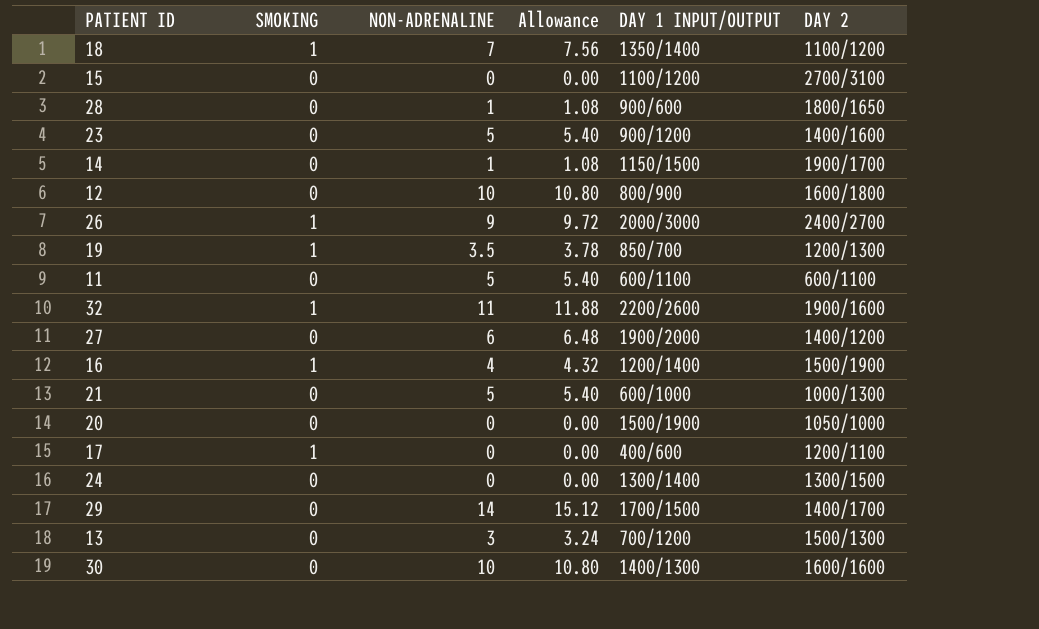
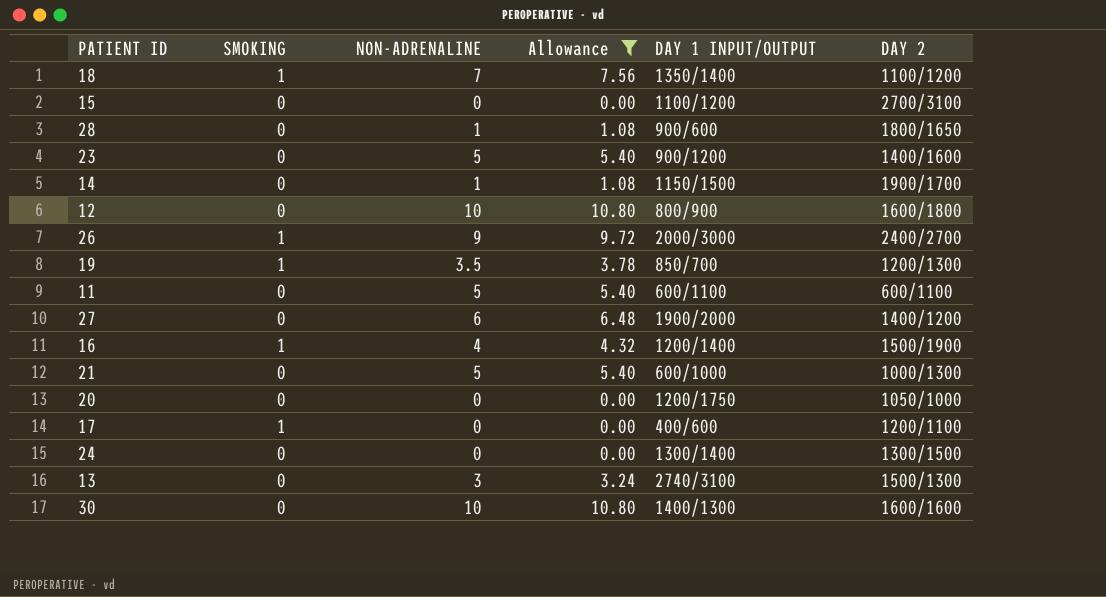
filter: none -> Allowance <= 10.80
20 | DAY 1 INPUT/OUTPUT: 1500/1900 -> 1200/1750
13 | DAY 1 INPUT/OUTPUT: 700/1200 -> 2740/3100

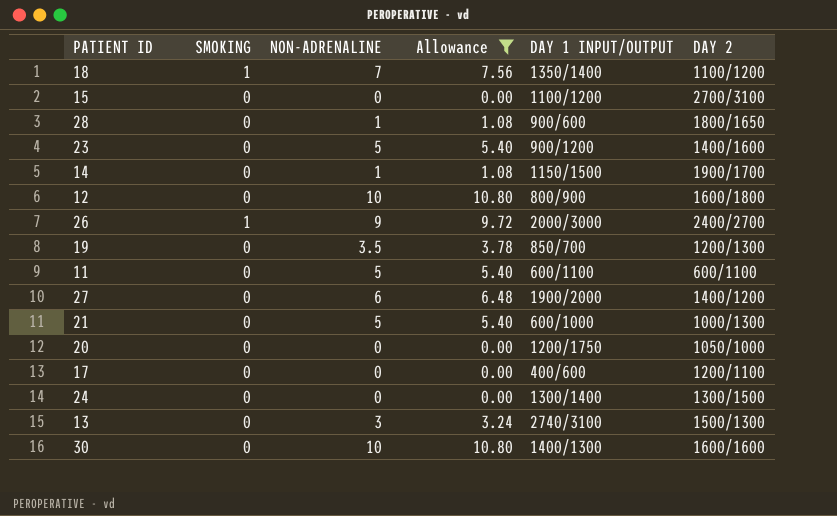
row 16: 1 | 4 | 4.32 | 1200/1400 | 1500/1900 -> none
19 | SMOKING: 1 -> 0
17 | SMOKING: 1 -> 0

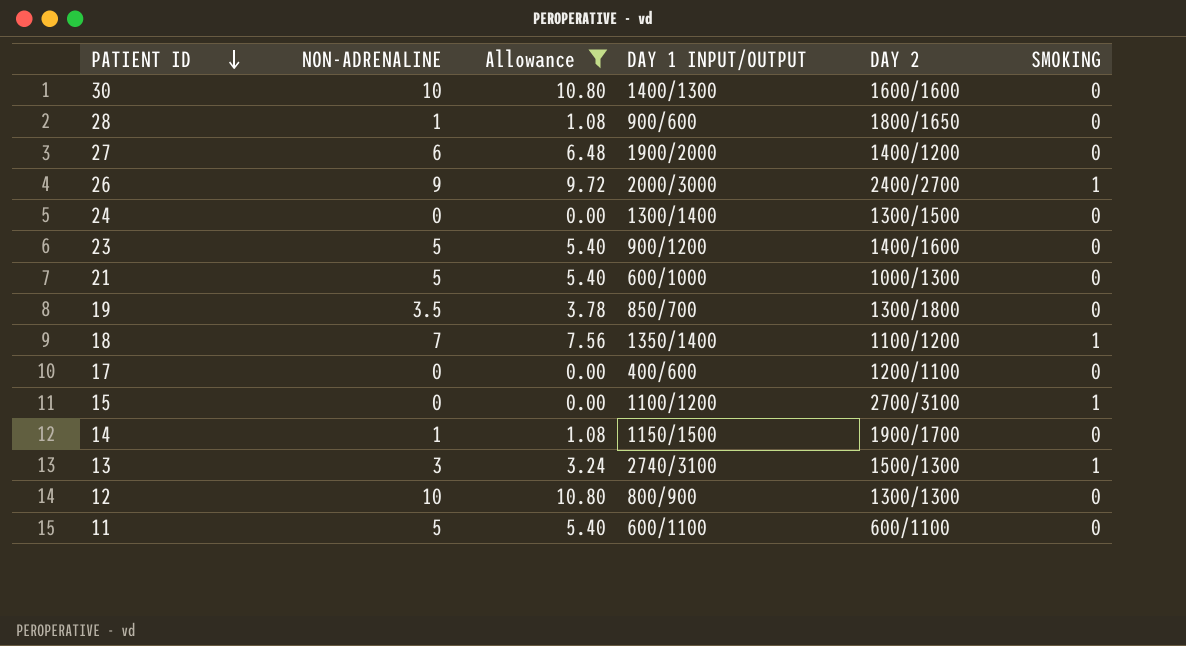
row order: none -> PATIENT ID descending
column SMOKING | position: 2 -> 6
row 20: 0 | 0 | 0.00 | 1200/1750 | 1050/1000 -> none
19 | DAY 2: 1200/1300 -> 1300/1800
15 | SMOKING: 0 -> 1
13 | SMOKING: 0 -> 1
12 | DAY 2: 1600/1800 -> 1300/1300

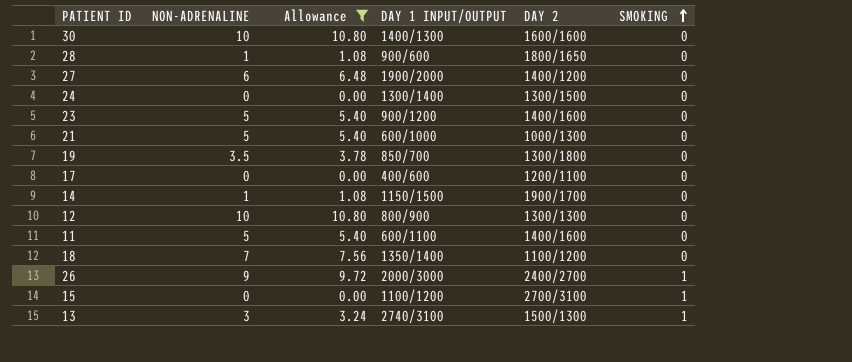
row order: PATIENT ID descending -> SMOKING ascending
11 | DAY 2: 600/1100 -> 1400/1600
18 | SMOKING: 1 -> 0

